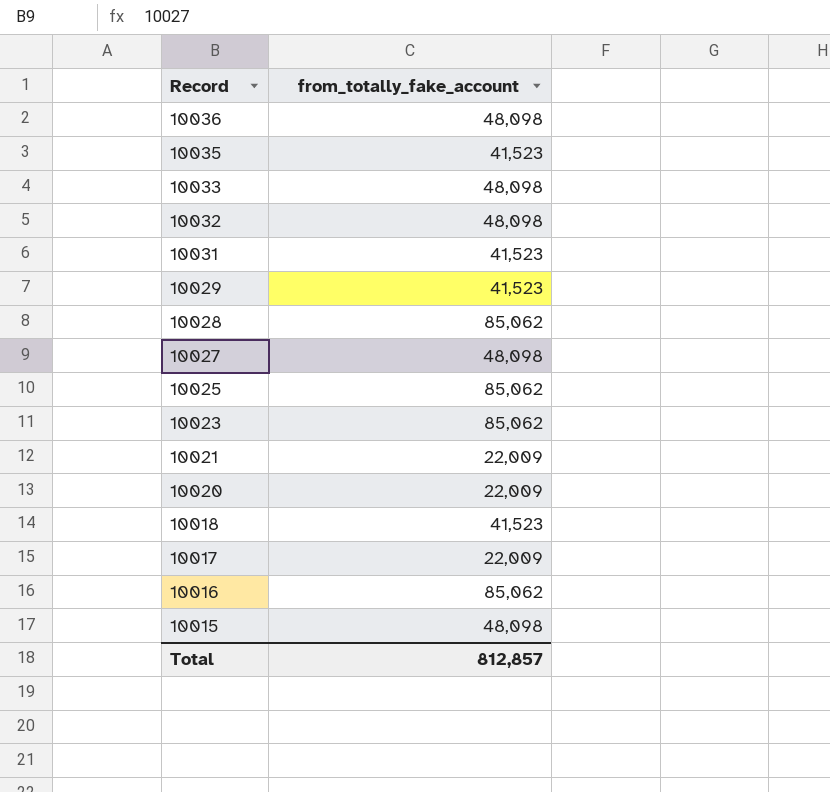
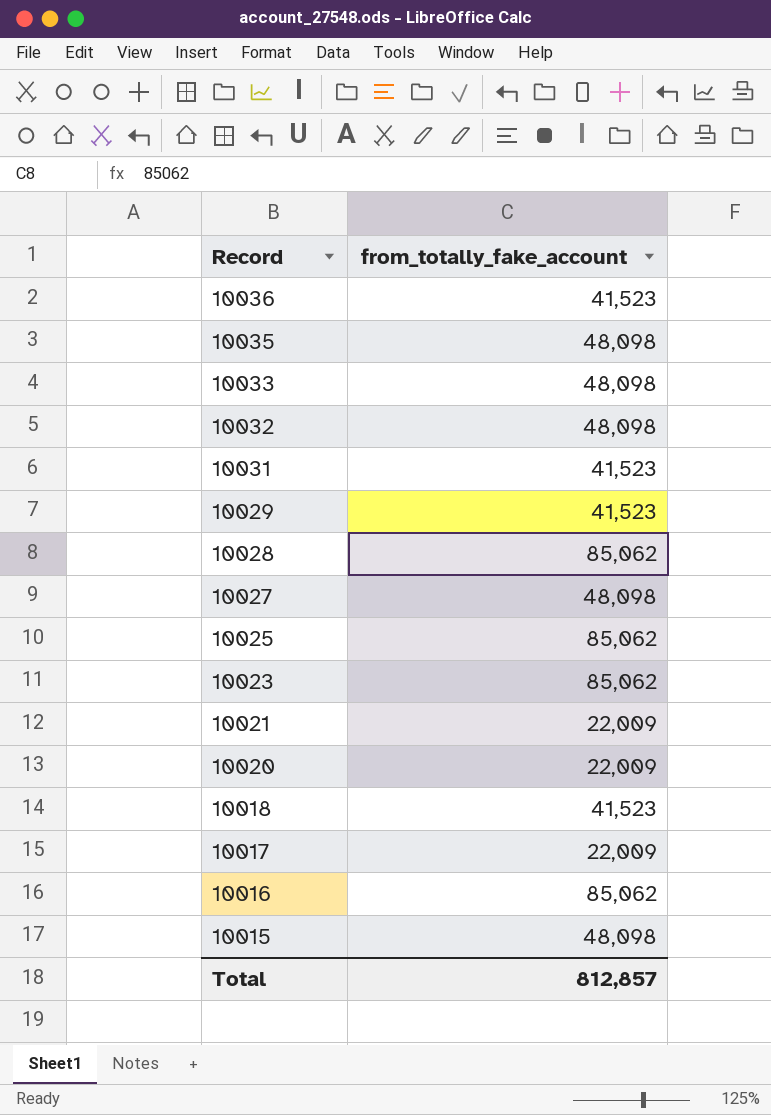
10036 | from_totally_fake_account: 48,098 -> 41,523
10035 | from_totally_fake_account: 41,523 -> 48,098

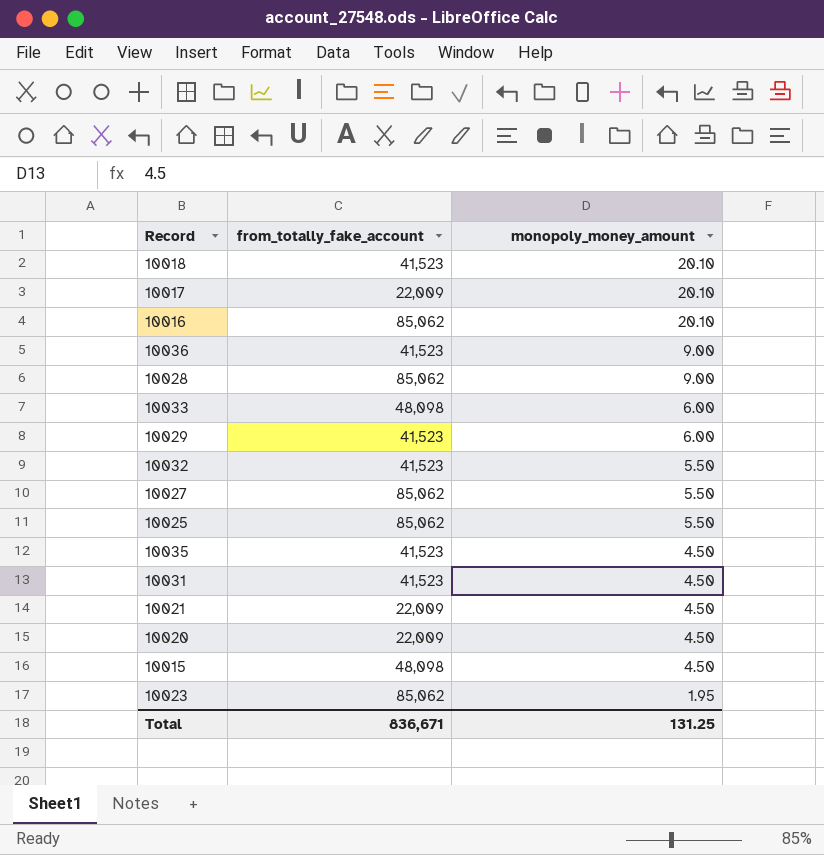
row order: Record descending -> monopoly_money_amount descending
column monopoly_money_amount | position: none -> 3
10032 | from_totally_fake_account: 48,098 -> 41,523
10027 | from_totally_fake_account: 48,098 -> 85,062
10035 | from_totally_fake_account: 48,098 -> 41,523
Total | from_totally_fake_account: 812,857 -> 836,671

